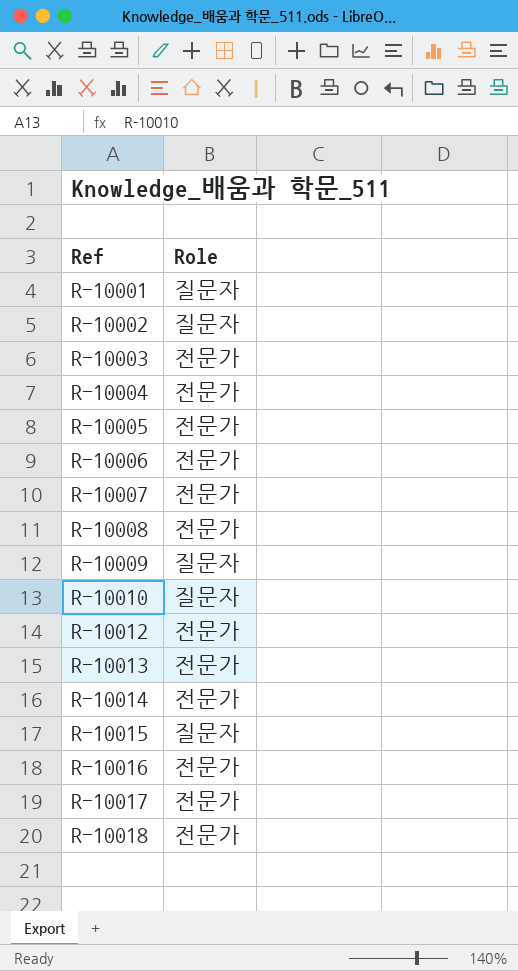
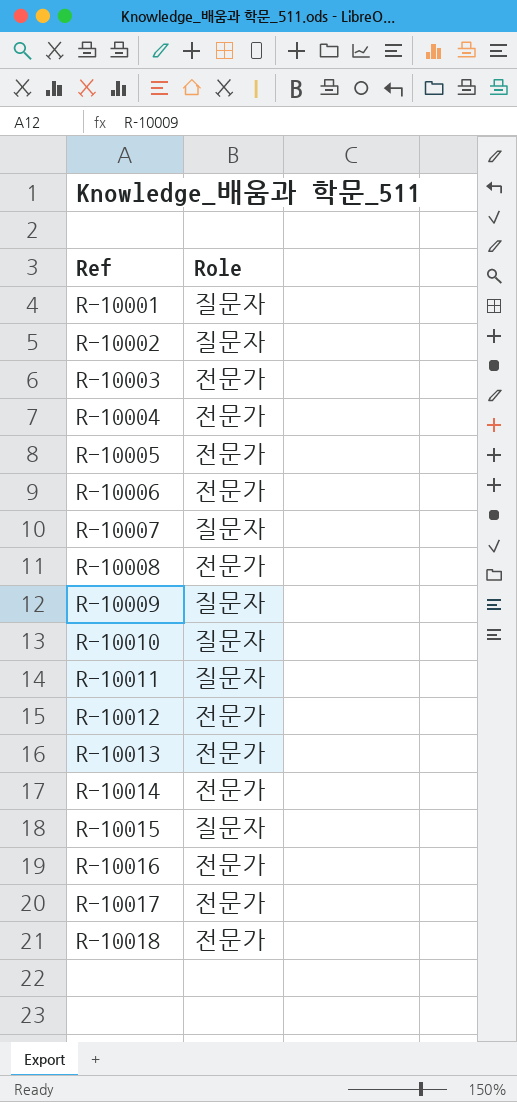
R-10007 | Role: 전문가 -> 질문자
row R-10011: none -> 질문자

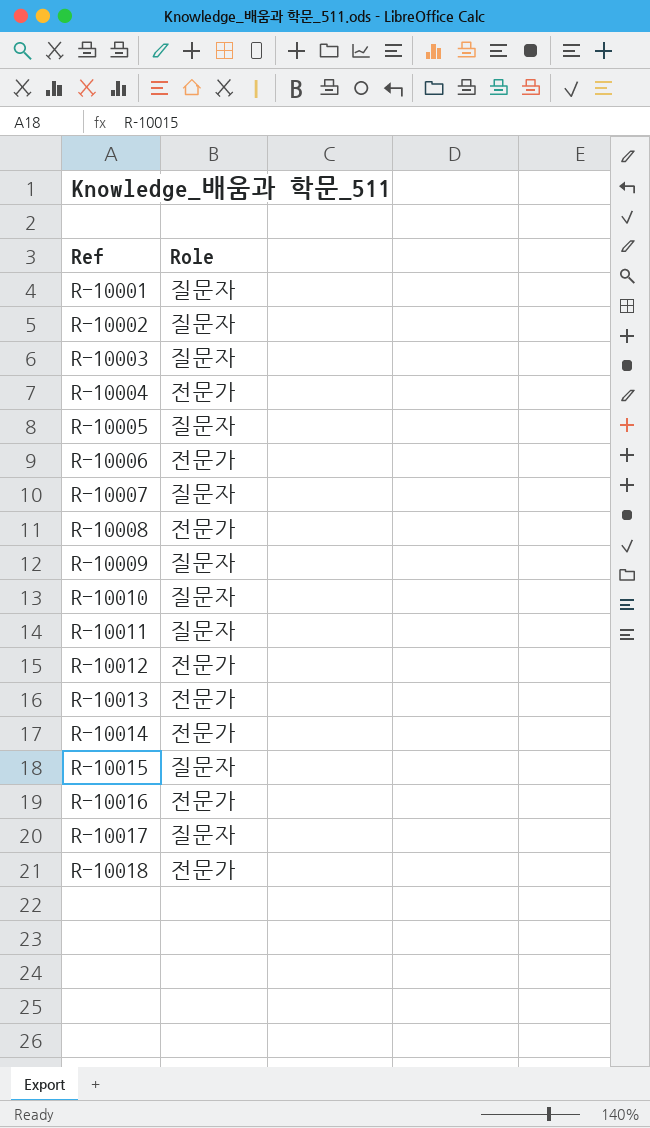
R-10003 | Role: 전문가 -> 질문자
R-10005 | Role: 전문가 -> 질문자
R-10017 | Role: 전문가 -> 질문자

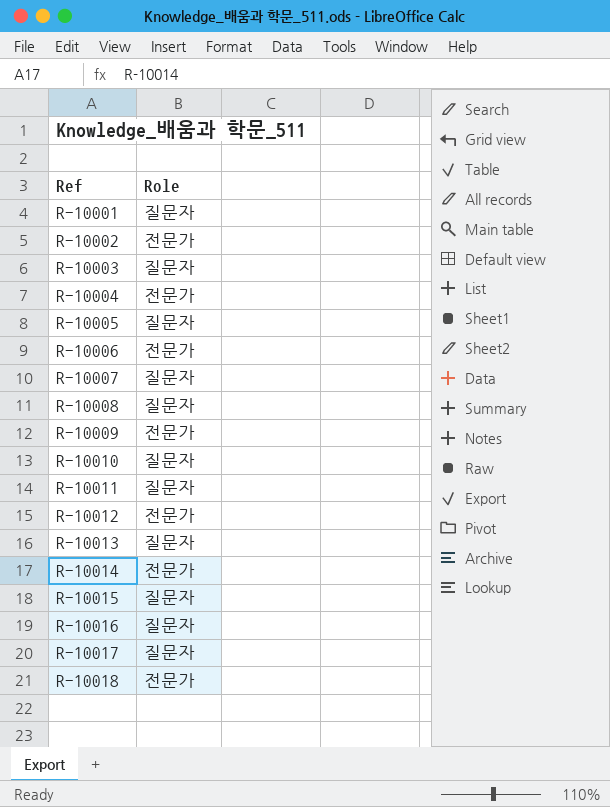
R-10002 | Role: 질문자 -> 전문가
R-10008 | Role: 전문가 -> 질문자
R-10009 | Role: 질문자 -> 전문가
R-10013 | Role: 전문가 -> 질문자
R-10016 | Role: 전문가 -> 질문자

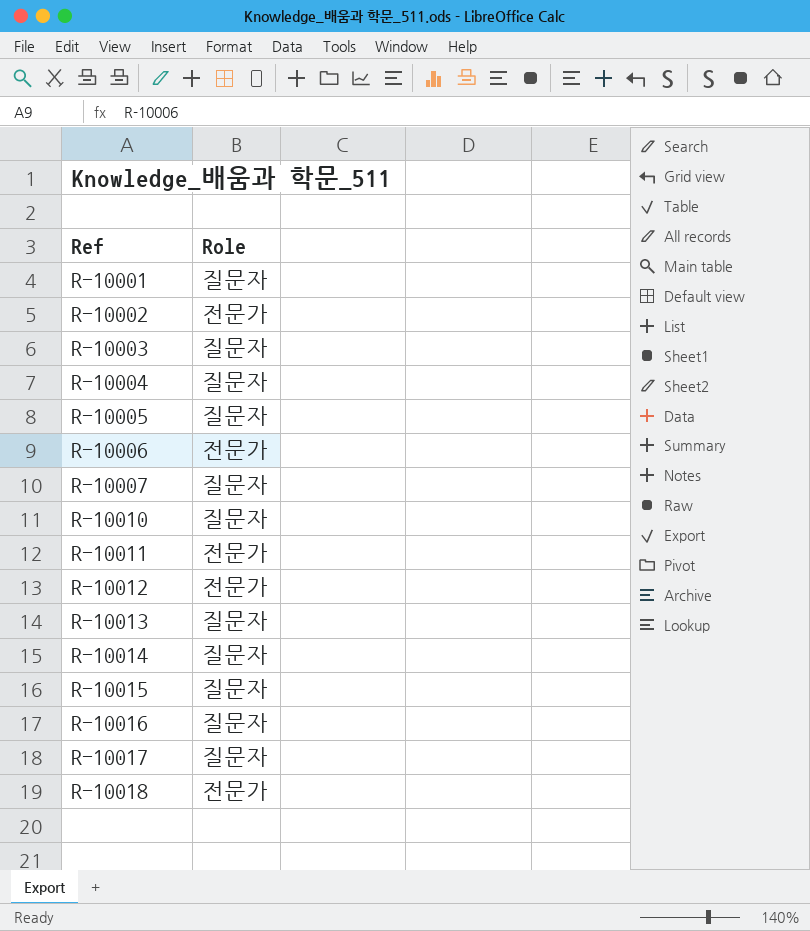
row R-10008: 질문자 -> none
row R-10009: 전문가 -> none
R-10004 | Role: 전문가 -> 질문자
R-10011 | Role: 질문자 -> 전문가
R-10014 | Role: 전문가 -> 질문자

